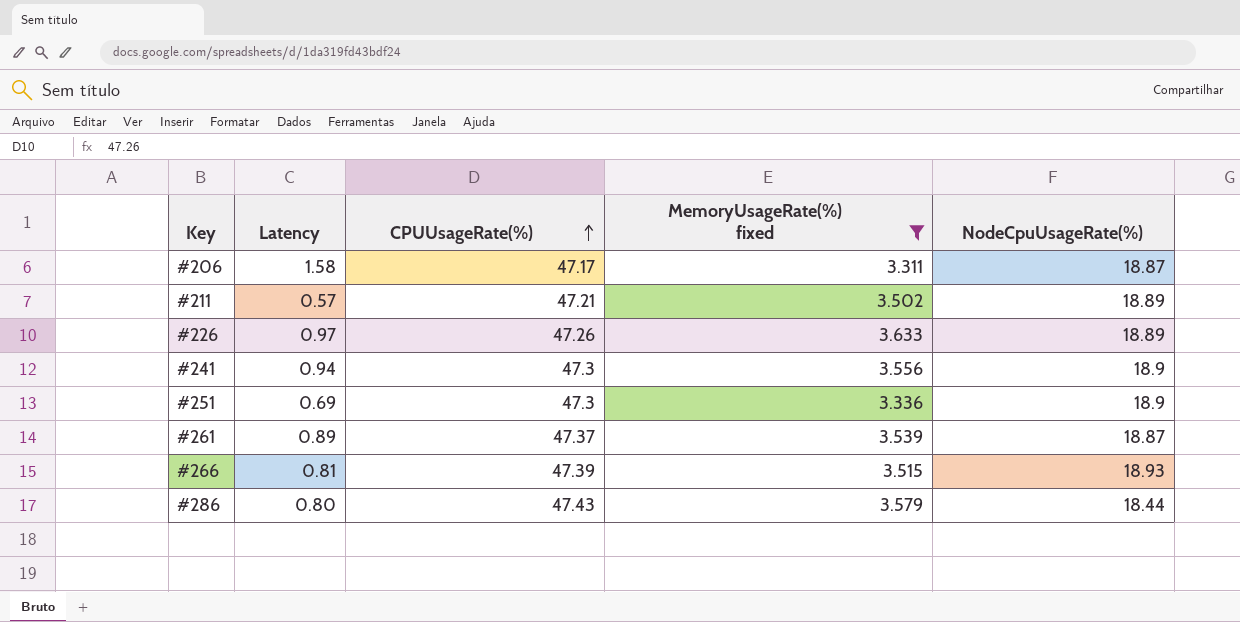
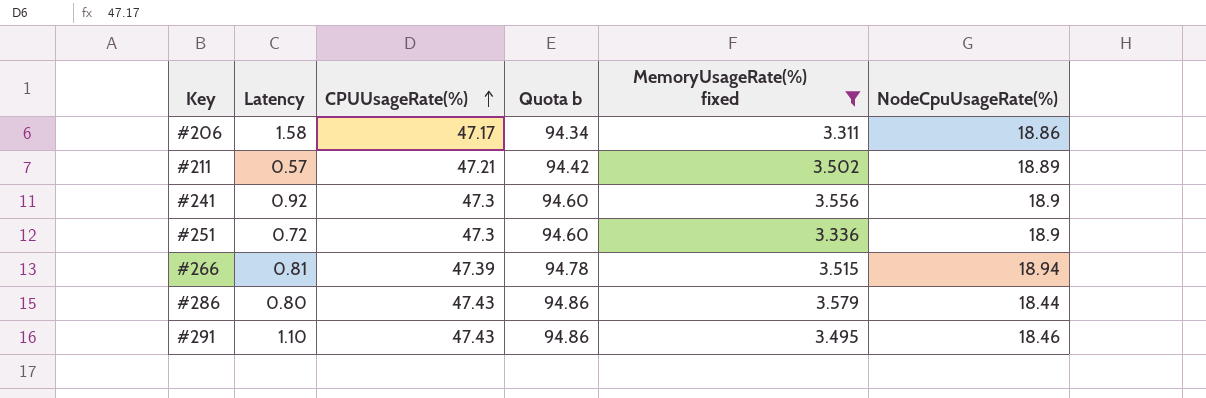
column Quota b | formula: none -> [CPUUsageRate(%)] * 2
row #226: 0.97 | 47.26 | 3.633 | 18.89 -> none
row #261: 0.89 | 47.37 | 3.539 | 18.87 -> none
#206 | NodeCpuUsageRate(%): 18.87 -> 18.86
#241 | Latency: 0.94 -> 0.92
#251 | Latency: 0.69 -> 0.72
#266 | NodeCpuUsageRate(%): 18.93 -> 18.94
row #291: none -> 1.10 | 47.43 | 94.86 | 3.495 | 18.46

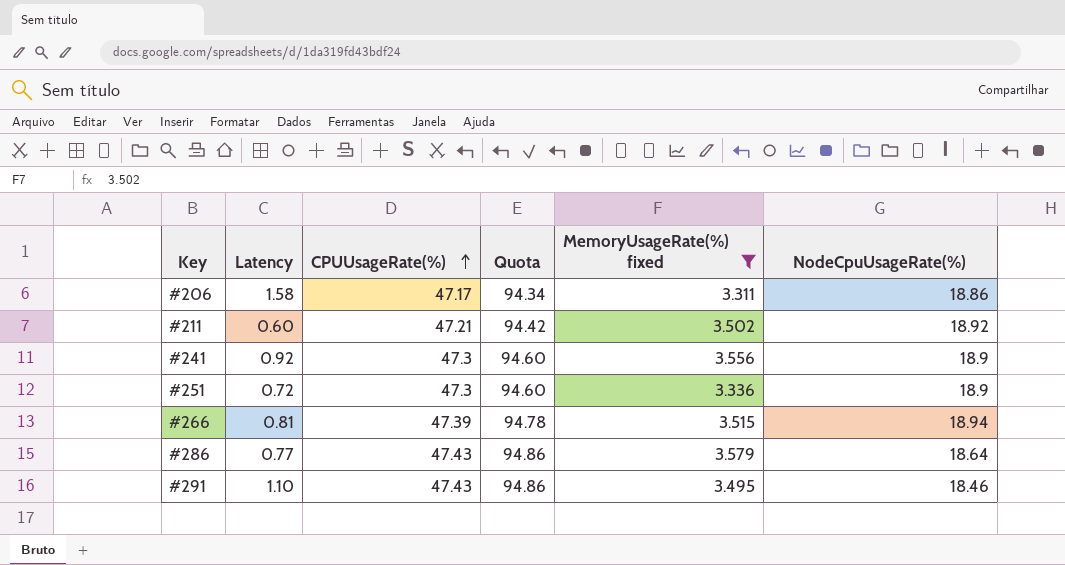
column name: Quota b -> Quota
#211 | Latency: 0.57 -> 0.60
#211 | NodeCpuUsageRate(%): 18.89 -> 18.92
#286 | Latency: 0.80 -> 0.77
#286 | NodeCpuUsageRate(%): 18.44 -> 18.64

